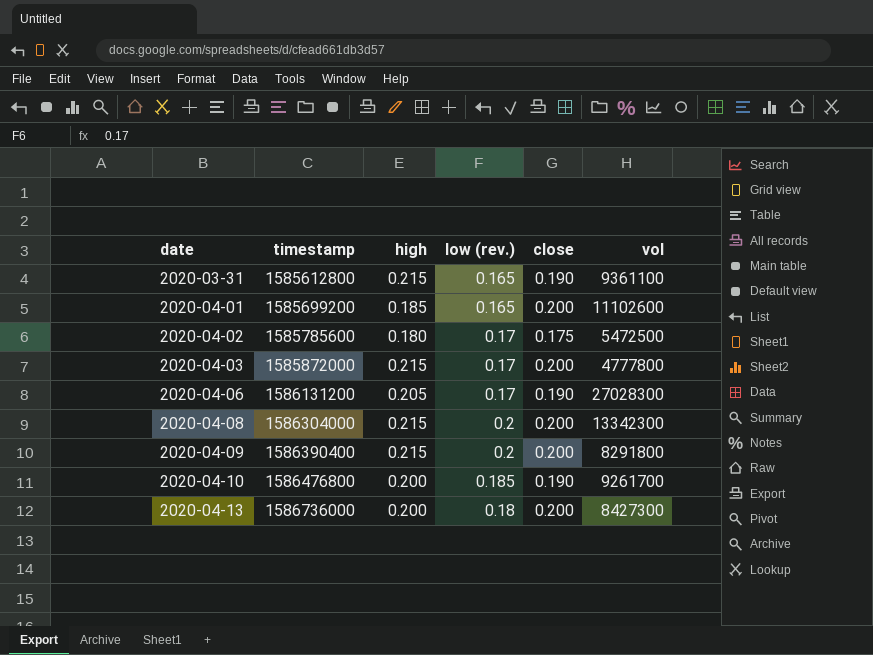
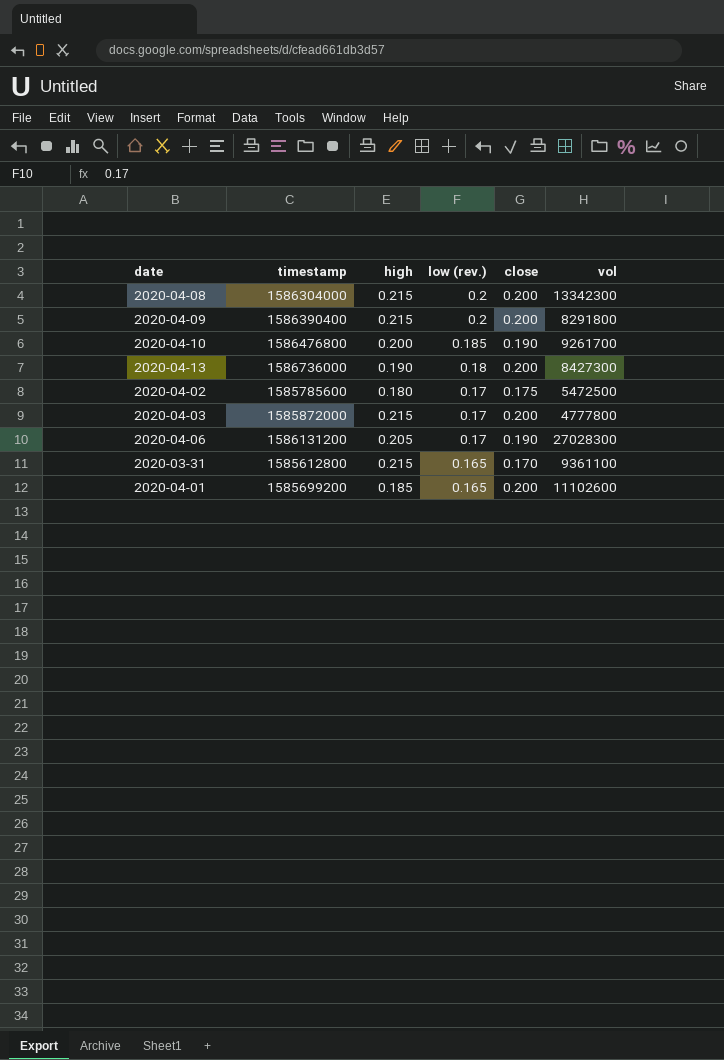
row order: date ascending -> low (rev.) descending
2020-04-13 | high: 0.200 -> 0.190
2020-03-31 | close: 0.190 -> 0.170

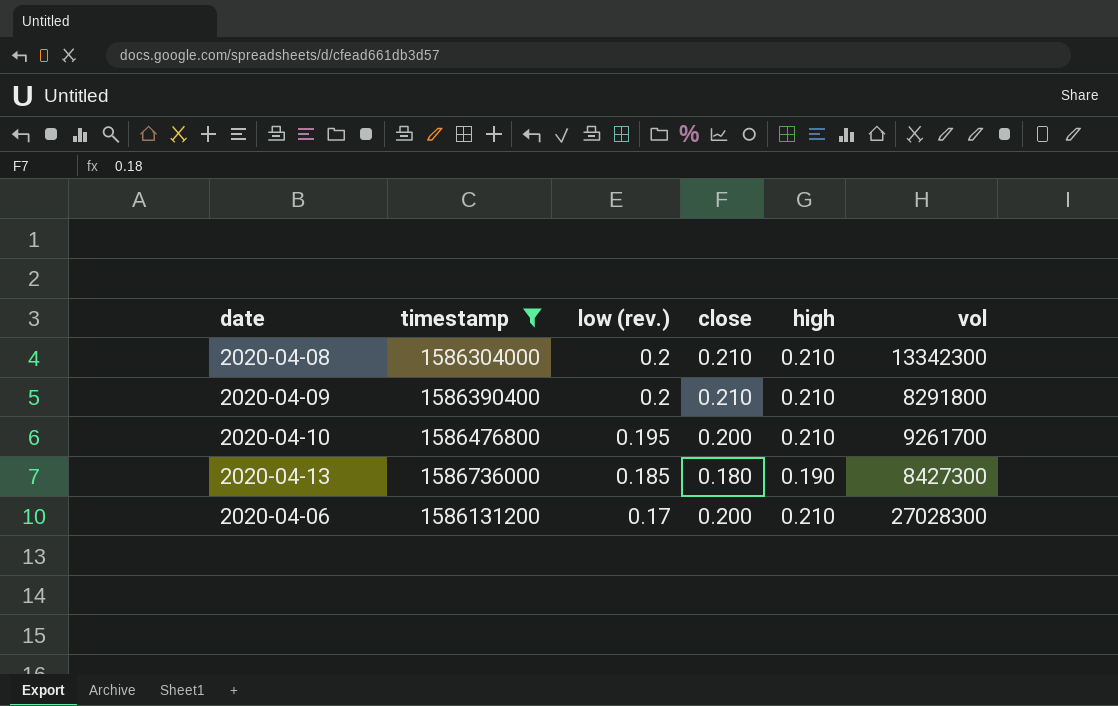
filter: none -> timestamp >= 1586131200
column high | position: 3 -> 5
2020-04-08 | close: 0.200 -> 0.210
2020-04-08 | high: 0.215 -> 0.210
2020-04-09 | close: 0.200 -> 0.210
2020-04-09 | high: 0.215 -> 0.210
2020-04-10 | low (rev.): 0.185 -> 0.195
2020-04-10 | close: 0.190 -> 0.200
2020-04-10 | high: 0.200 -> 0.210
2020-04-13 | low (rev.): 0.18 -> 0.185
2020-04-13 | close: 0.200 -> 0.180
2020-04-06 | close: 0.190 -> 0.200
2020-04-06 | high: 0.205 -> 0.210

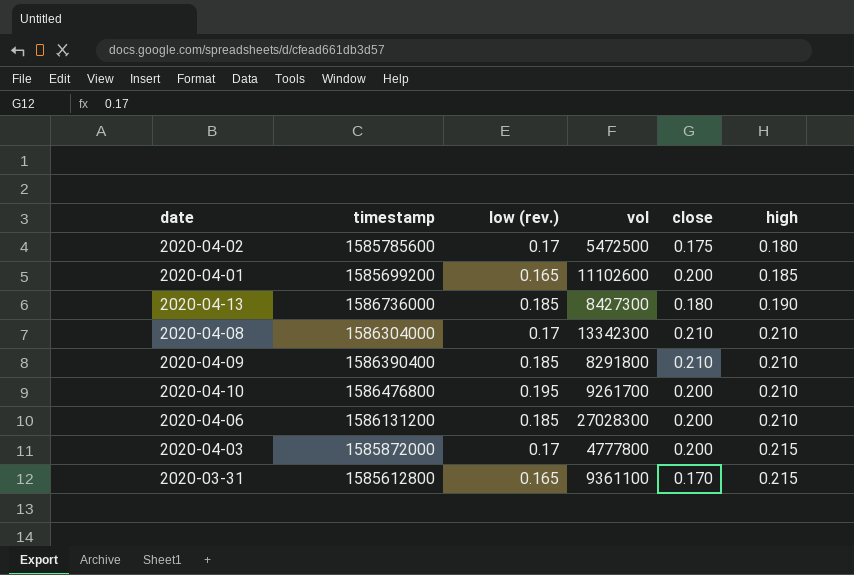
filter: timestamp >= 1586131200 -> none
row order: low (rev.) descending -> high ascending
column vol | position: 6 -> 4
2020-04-08 | low (rev.): 0.2 -> 0.17
2020-04-09 | low (rev.): 0.2 -> 0.185
2020-04-06 | low (rev.): 0.17 -> 0.185

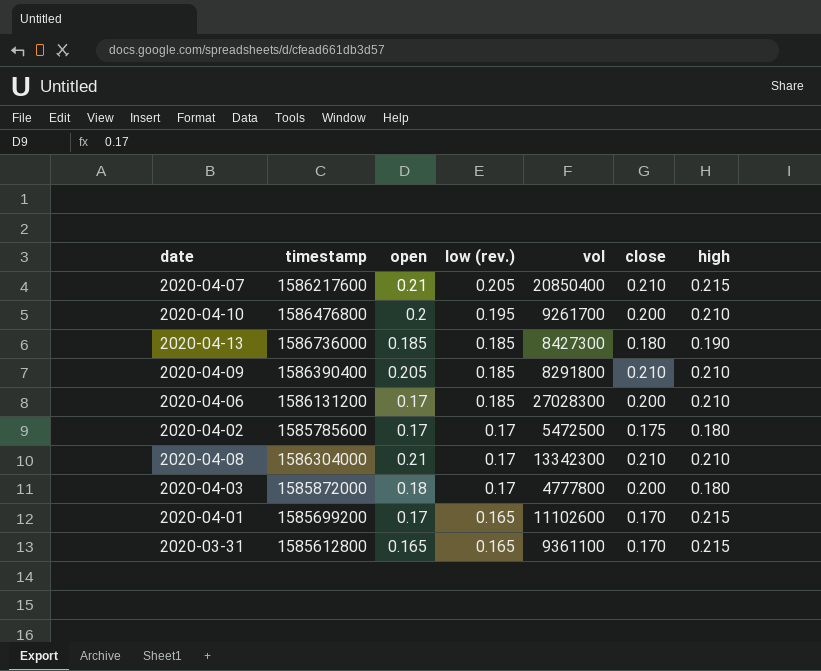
row order: high ascending -> low (rev.) descending
column open | position: none -> 3
row 2020-04-07: none -> 1586217600 | 0.21 | 0.205 | 20850400 | 0.210 | 0.215
2020-04-03 | high: 0.215 -> 0.180
2020-04-01 | close: 0.200 -> 0.170
2020-04-01 | high: 0.185 -> 0.215

